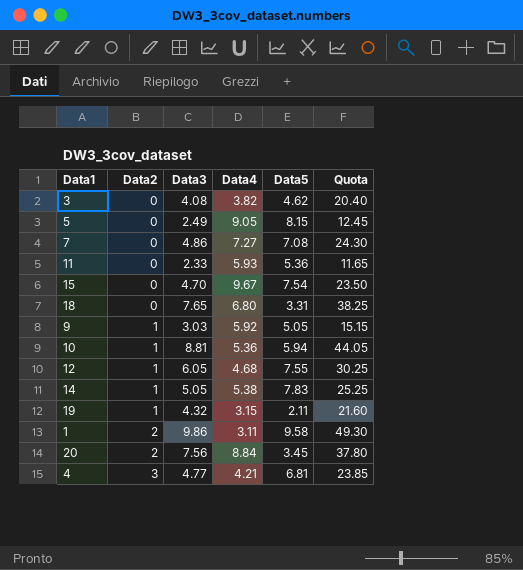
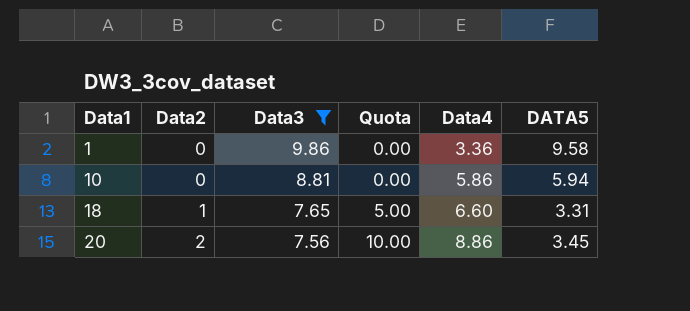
filter: none -> Data3 >= 7.56
row order: Data2 ascending -> Data1 ascending
column Quota | formula: [Data3] * 5 -> [Data2] * 5
column Quota | position: 6 -> 4
column name: Data5 -> DATA5
1 | Data2: 2 -> 0
1 | Data4: 3.11 -> 3.36
10 | Data2: 1 -> 0
10 | Data4: 5.36 -> 5.86
18 | Data2: 0 -> 1
18 | Data4: 6.80 -> 6.60
20 | Data4: 8.84 -> 8.86

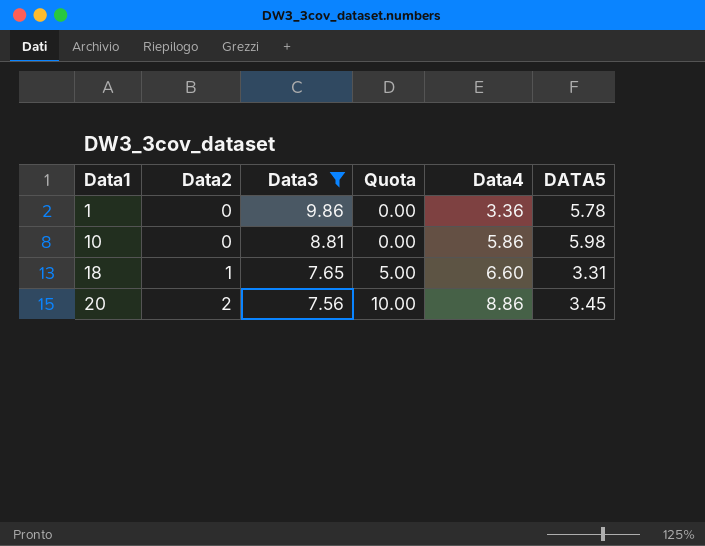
1 | DATA5: 9.58 -> 5.78
10 | DATA5: 5.94 -> 5.98

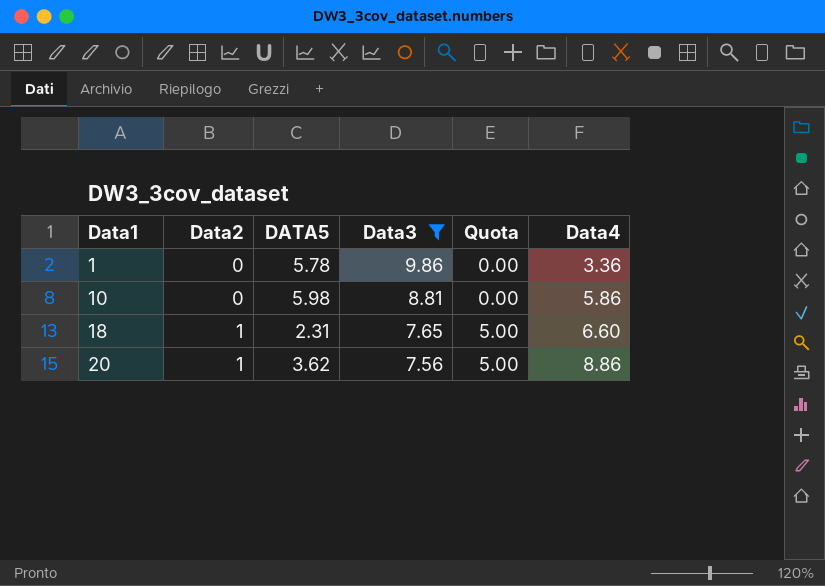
column DATA5 | position: 6 -> 3
18 | DATA5: 3.31 -> 2.31
20 | Data2: 2 -> 1
20 | DATA5: 3.45 -> 3.62
20 | Quota: 10.00 -> 5.00

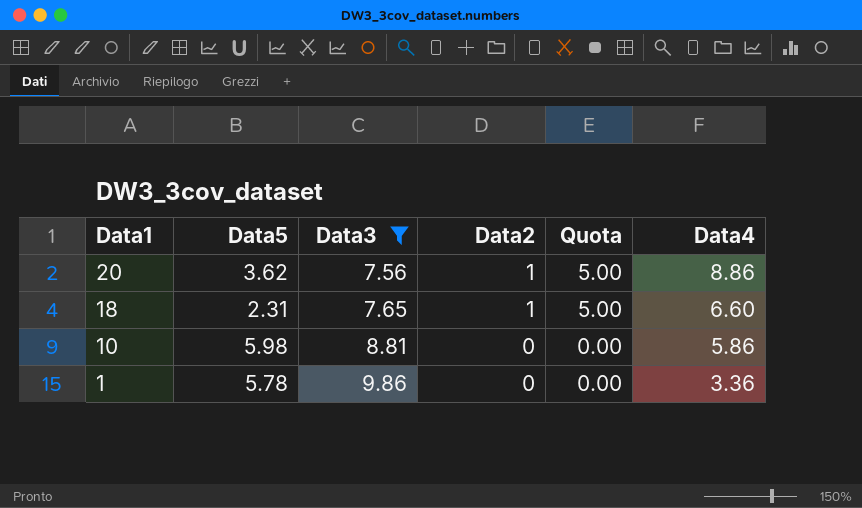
row order: Data1 ascending -> Data1 descending
column name: DATA5 -> Data5
column Data2 | position: 2 -> 4

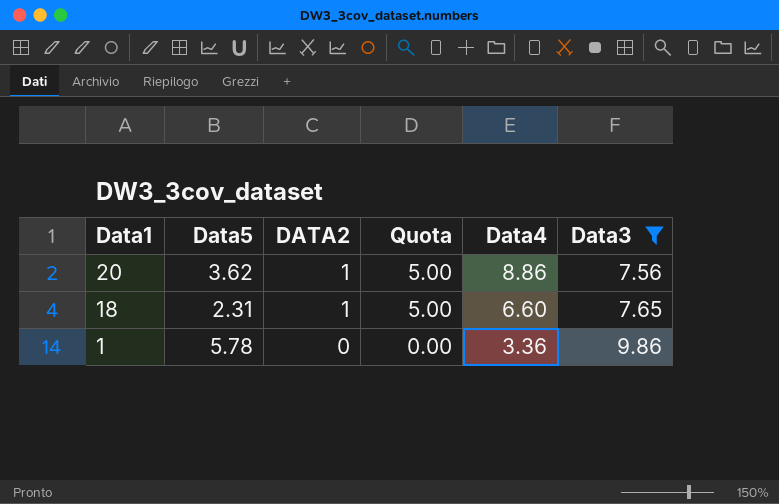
column name: Data2 -> DATA2
column Data3 | position: 3 -> 6
row 10: 5.98 | 8.81 | 0 | 0.00 | 5.86 -> none

